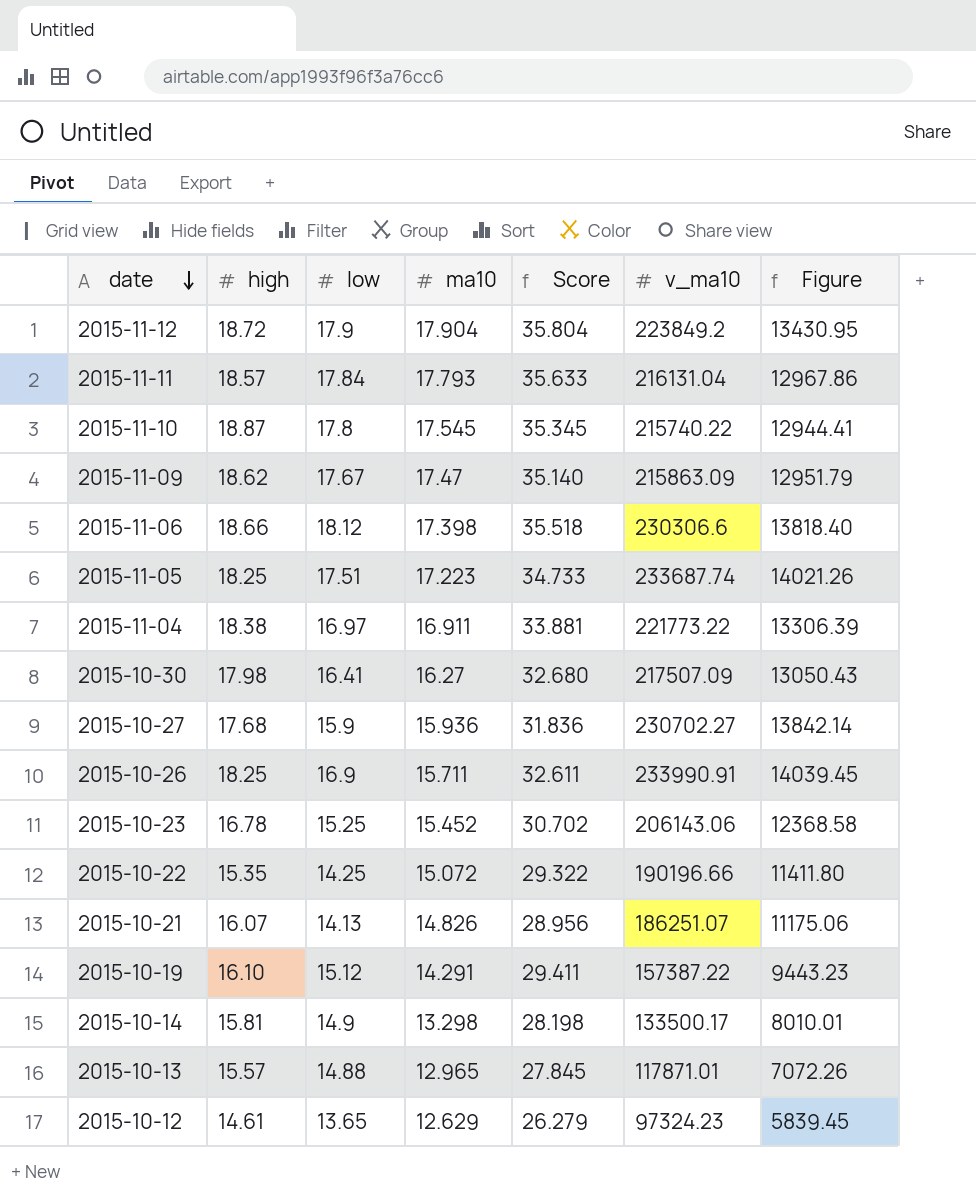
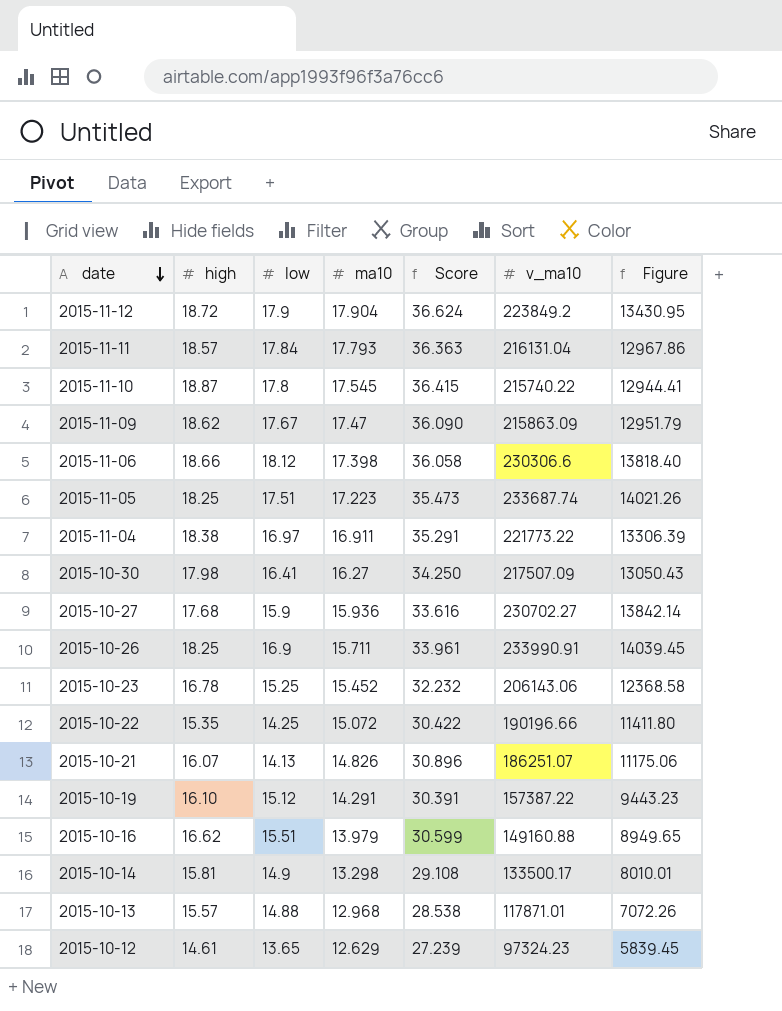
column Score | formula: [low] + [ma10] -> [high] + [ma10]
row 2015-10-16: none -> 16.62 | 15.51 | 13.979 | 30.599 | 149160.88 | 8949.65
2015-10-13 | ma10: 12.965 -> 12.968

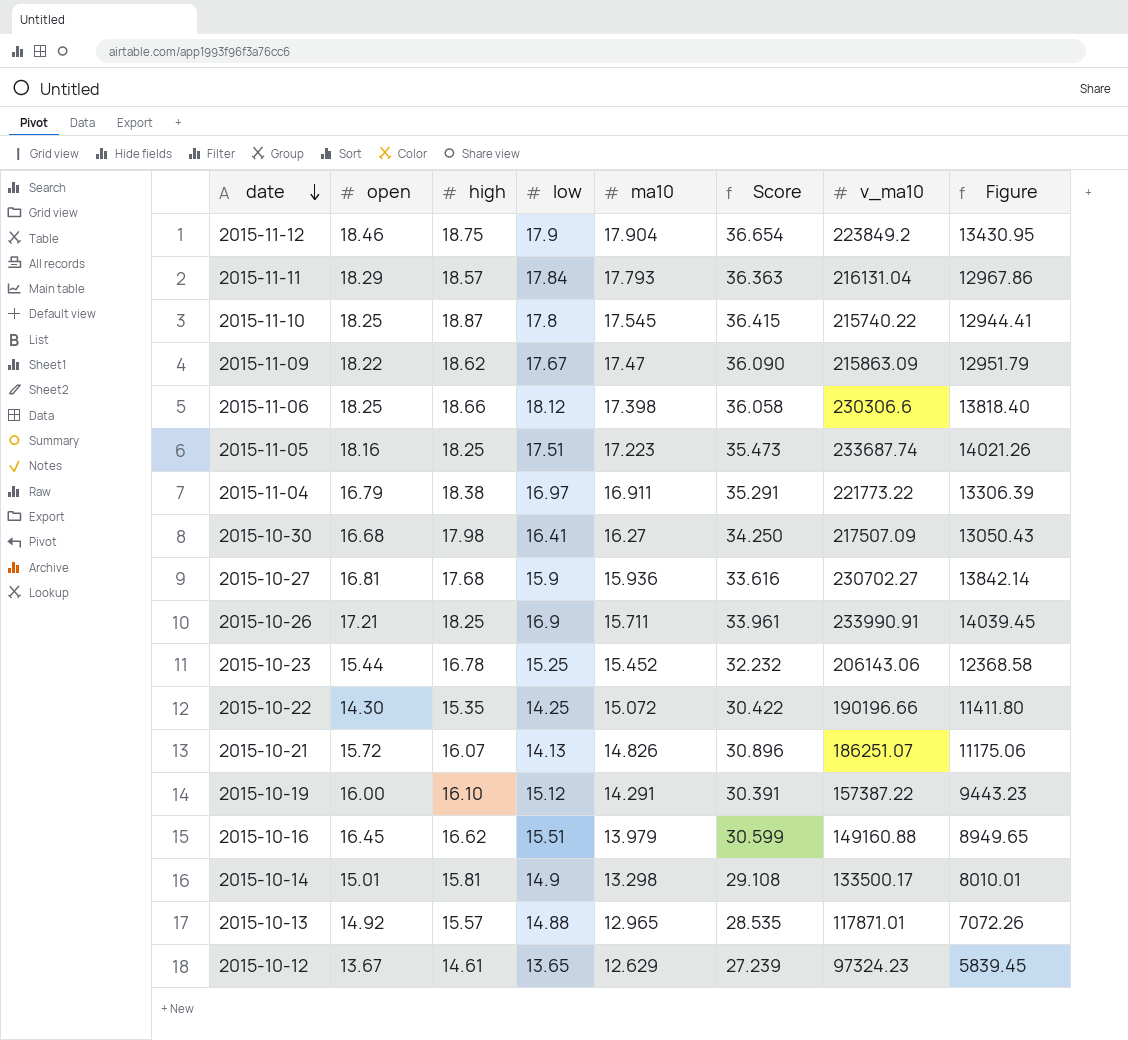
column open | position: none -> 2
2015-11-12 | high: 18.72 -> 18.75
2015-11-12 | Score: 36.624 -> 36.654
2015-10-13 | ma10: 12.968 -> 12.965
2015-10-13 | Score: 28.538 -> 28.535

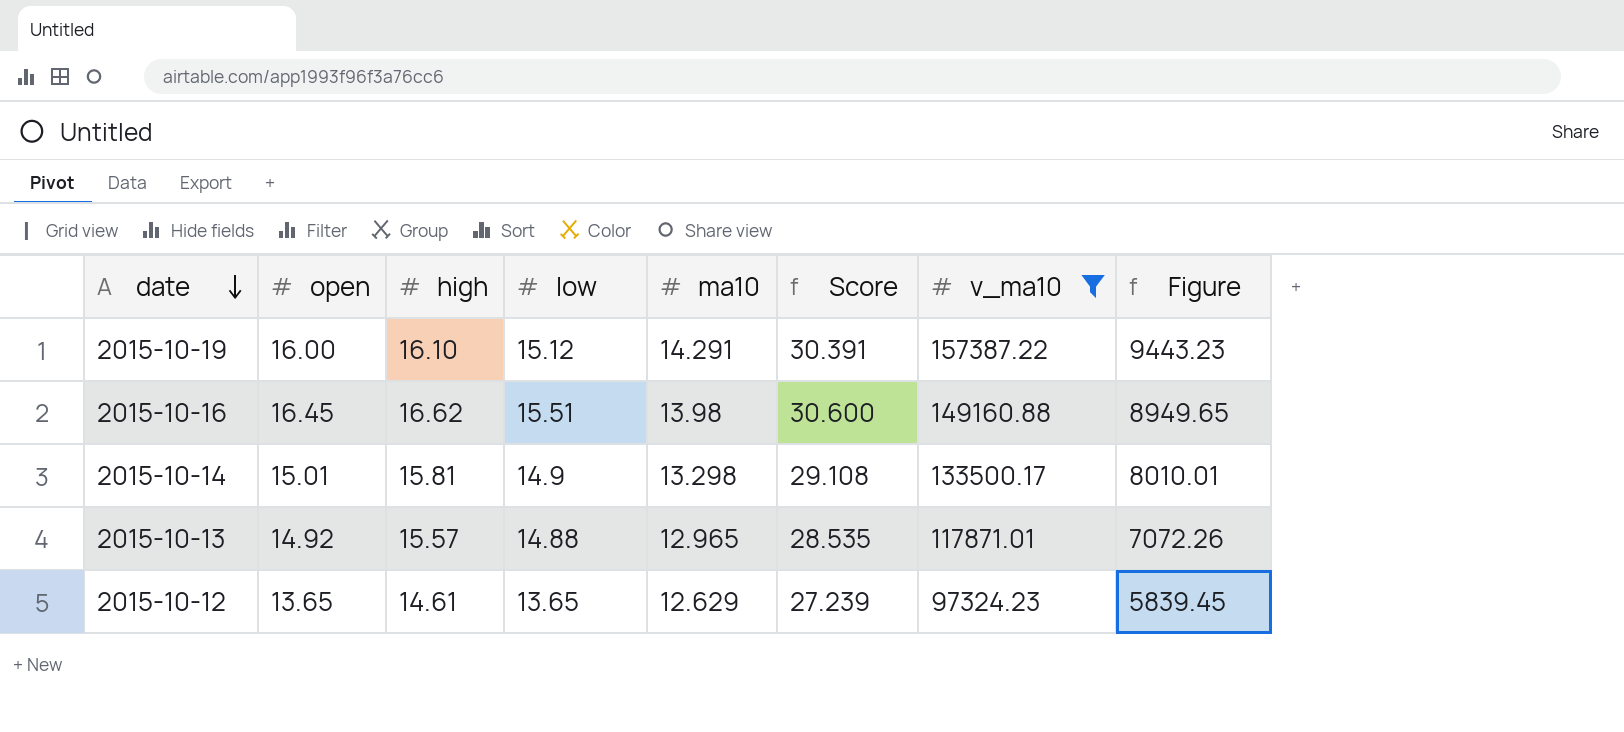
filter: none -> v_ma10 <= 157387.22
2015-10-16 | ma10: 13.979 -> 13.98
2015-10-16 | Score: 30.599 -> 30.600
2015-10-12 | open: 13.67 -> 13.65

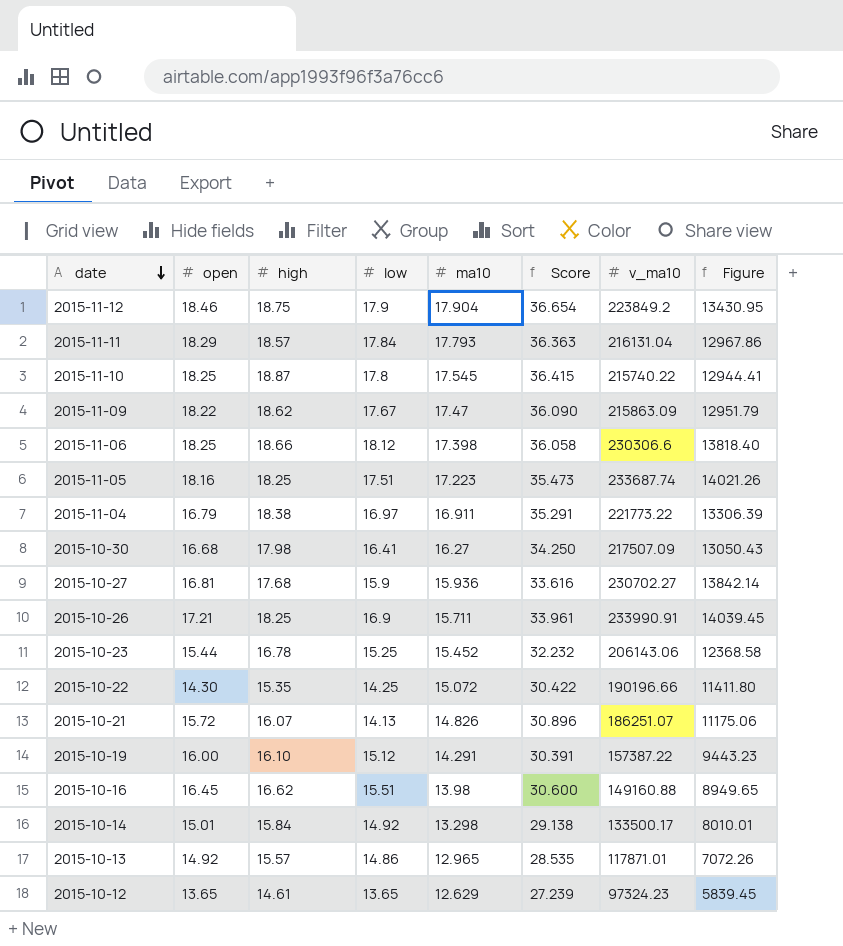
filter: v_ma10 <= 157387.22 -> none
2015-10-14 | high: 15.81 -> 15.84
2015-10-14 | low: 14.9 -> 14.92
2015-10-14 | Score: 29.108 -> 29.138
2015-10-13 | low: 14.88 -> 14.86

